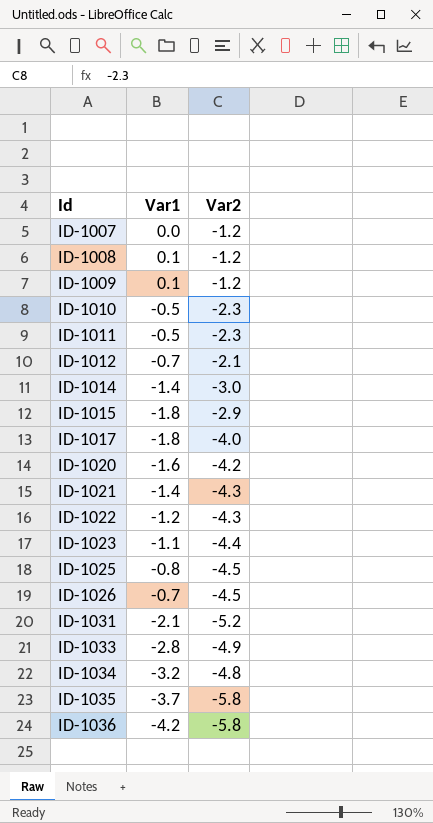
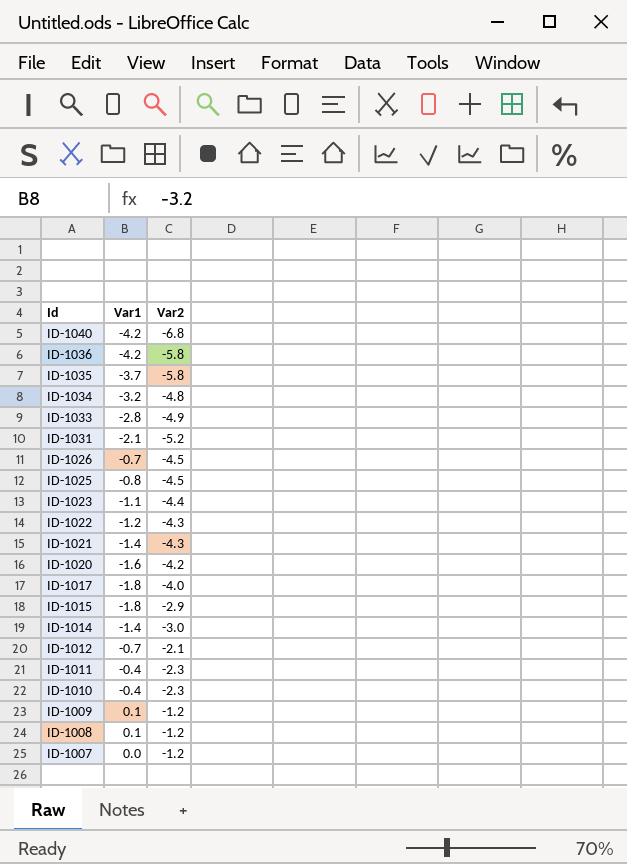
row order: Id ascending -> Id descending
row ID-1040: none -> -4.2 | -6.8
ID-1011 | Var1: -0.5 -> -0.4
ID-1010 | Var1: -0.5 -> -0.4

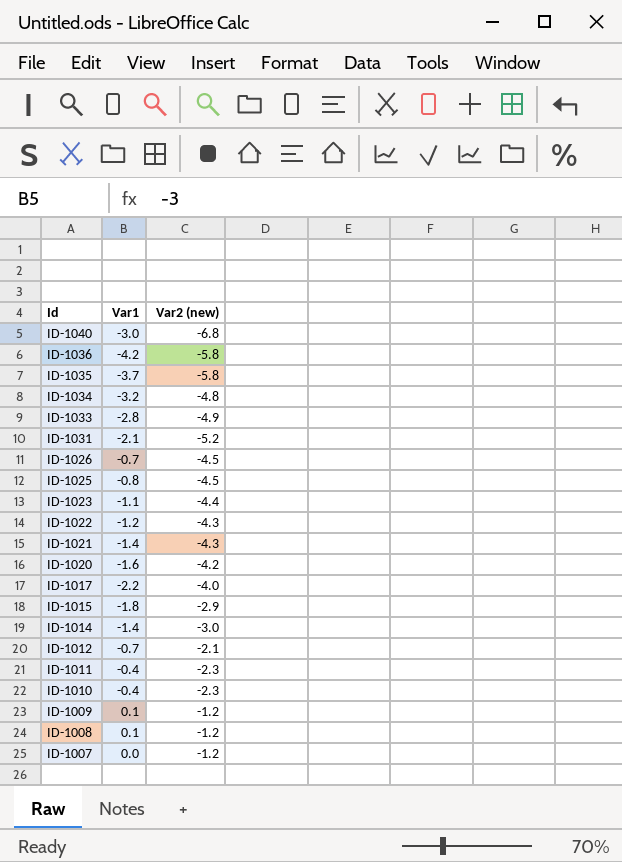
column name: Var2 -> Var2 (new)
ID-1040 | Var1: -4.2 -> -3.0
ID-1017 | Var1: -1.8 -> -2.2

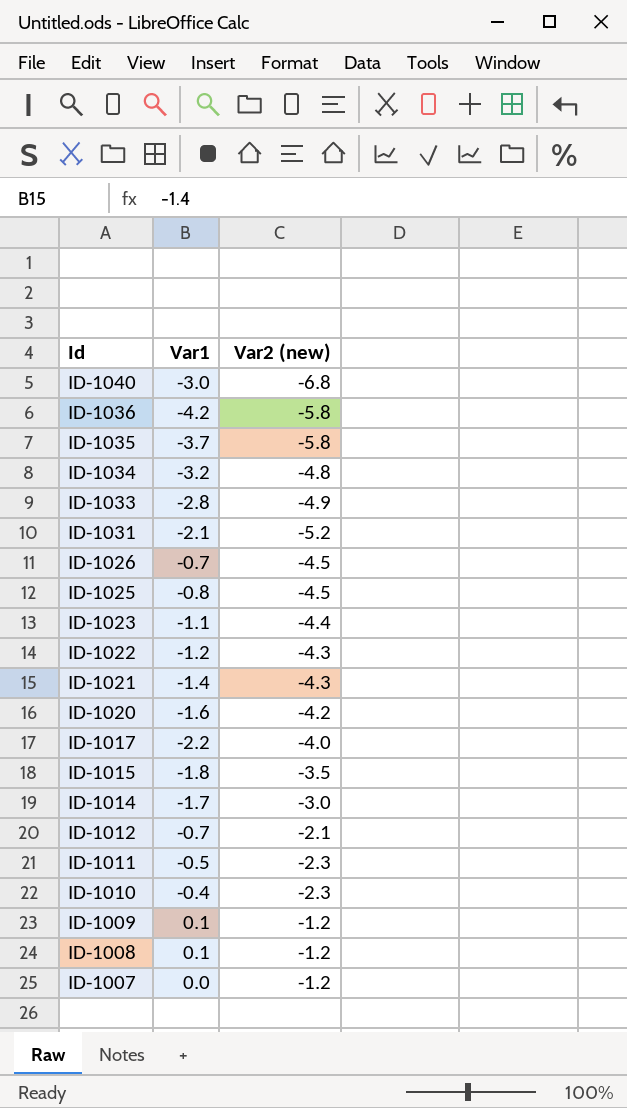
ID-1015 | Var2 (new): -2.9 -> -3.5
ID-1014 | Var1: -1.4 -> -1.7
ID-1011 | Var1: -0.4 -> -0.5

